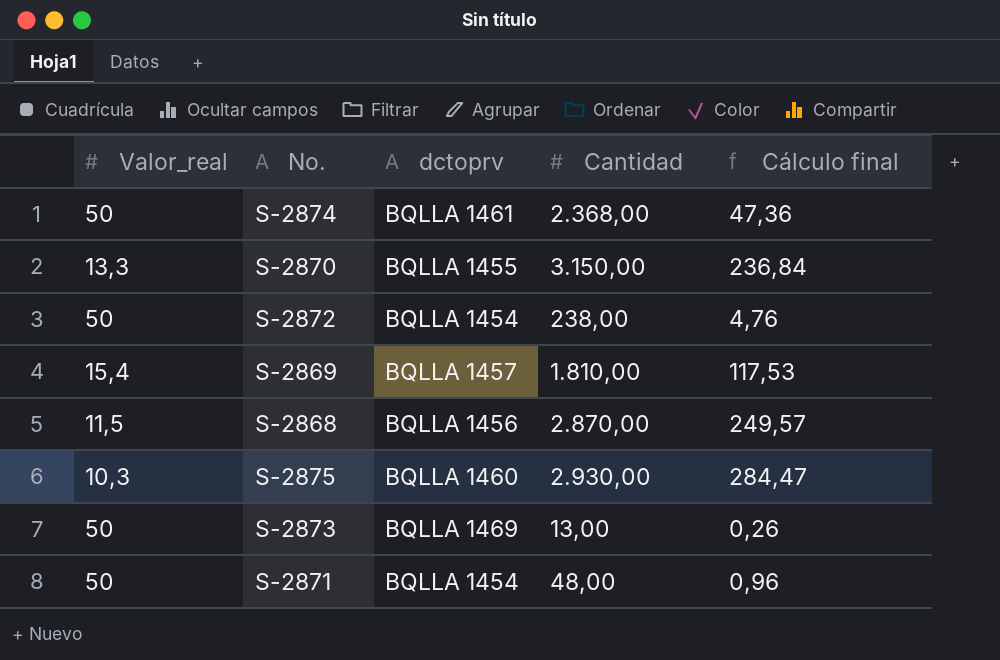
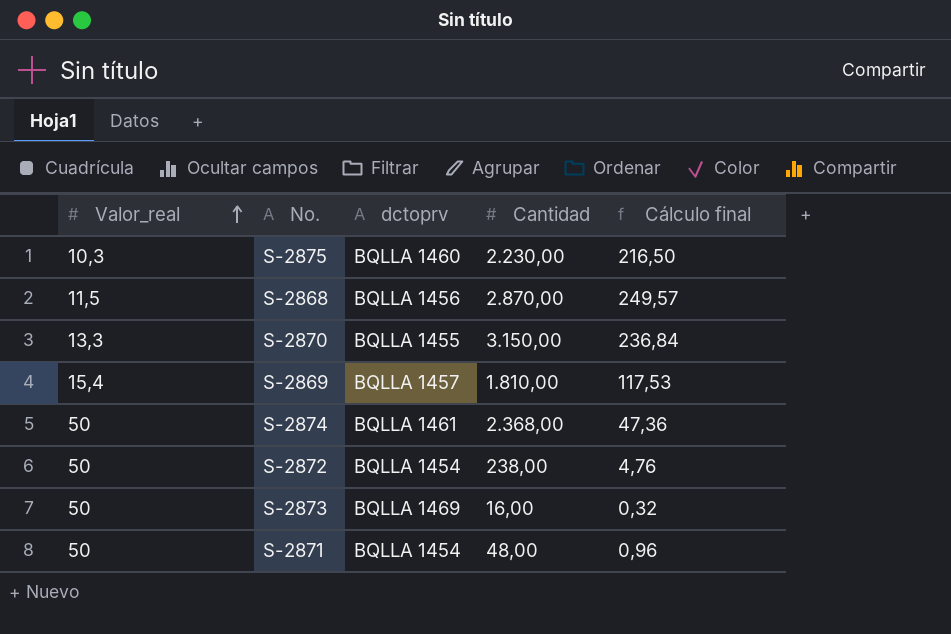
row order: none -> Valor_real ascending
S-2875 | Cantidad: 2.930,00 -> 2.230,00
S-2875 | Cálculo final: 284,47 -> 216,50
S-2873 | Cantidad: 13,00 -> 16,00
S-2873 | Cálculo final: 0,26 -> 0,32

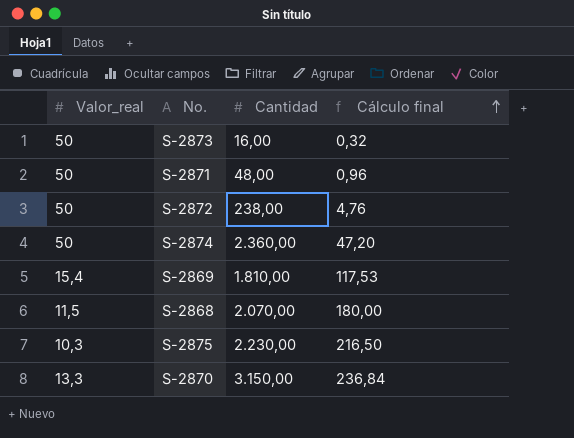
row order: Valor_real ascending -> Cálculo final ascending
column dctoprv | position: 3 -> none
S-2874 | Cantidad: 2.368,00 -> 2.360,00
S-2874 | Cálculo final: 47,36 -> 47,20
S-2868 | Cantidad: 2.870,00 -> 2.070,00
S-2868 | Cálculo final: 249,57 -> 180,00

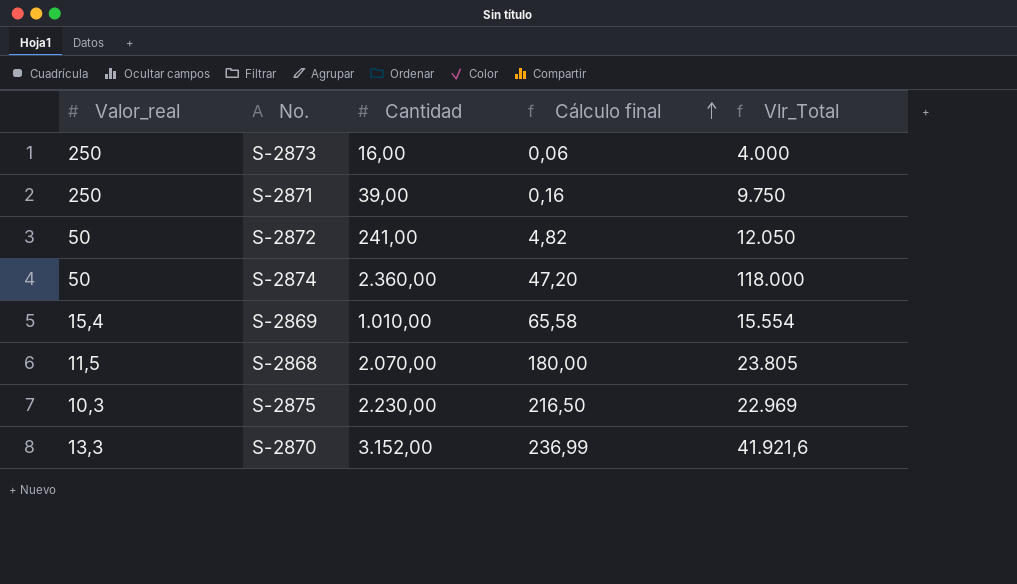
column Vlr_Total | formula: none -> [Valor_real] * [Cantidad]
S-2873 | Valor_real: 50 -> 250
S-2873 | Cálculo final: 0,32 -> 0,06
S-2871 | Valor_real: 50 -> 250
S-2871 | Cantidad: 48,00 -> 39,00
S-2871 | Cálculo final: 0,96 -> 0,16
S-2872 | Cantidad: 238,00 -> 241,00
S-2872 | Cálculo final: 4,76 -> 4,82
S-2869 | Cantidad: 1.810,00 -> 1.010,00
S-2869 | Cálculo final: 117,53 -> 65,58
S-2870 | Cantidad: 3.150,00 -> 3.152,00
S-2870 | Cálculo final: 236,84 -> 236,99

